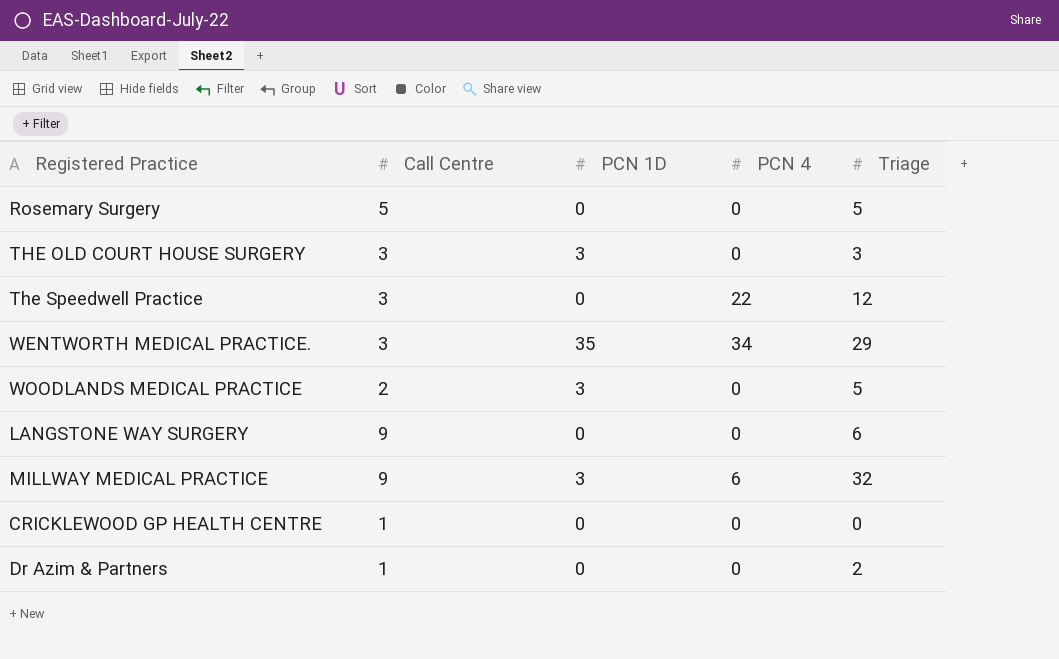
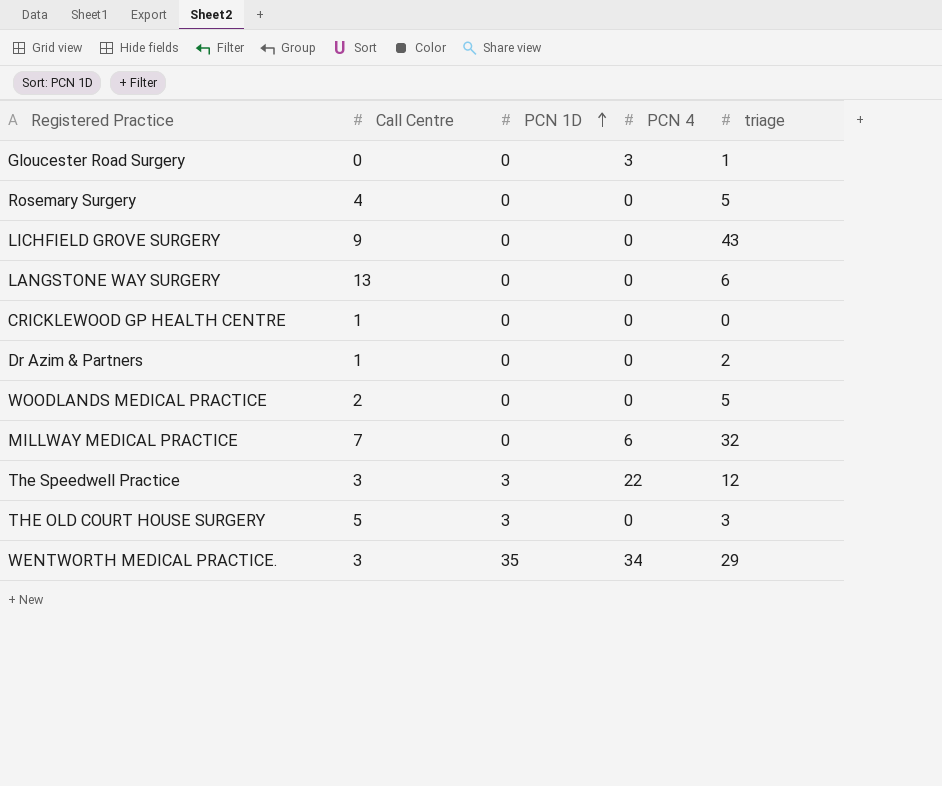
row order: none -> PCN 1D ascending
column name: Triage -> triage
row Gloucester Road Surgery: none -> 0 | 0 | 3 | 1
Rosemary Surgery | Call Centre: 5 -> 4
row LICHFIELD GROVE SURGERY: none -> 9 | 0 | 0 | 43
LANGSTONE WAY SURGERY | Call Centre: 9 -> 13
WOODLANDS MEDICAL PRACTICE | PCN 1D: 3 -> 0
MILLWAY MEDICAL PRACTICE | Call Centre: 9 -> 7
MILLWAY MEDICAL PRACTICE | PCN 1D: 3 -> 0
The Speedwell Practice | PCN 1D: 0 -> 3
THE OLD COURT HOUSE SURGERY | Call Centre: 3 -> 5

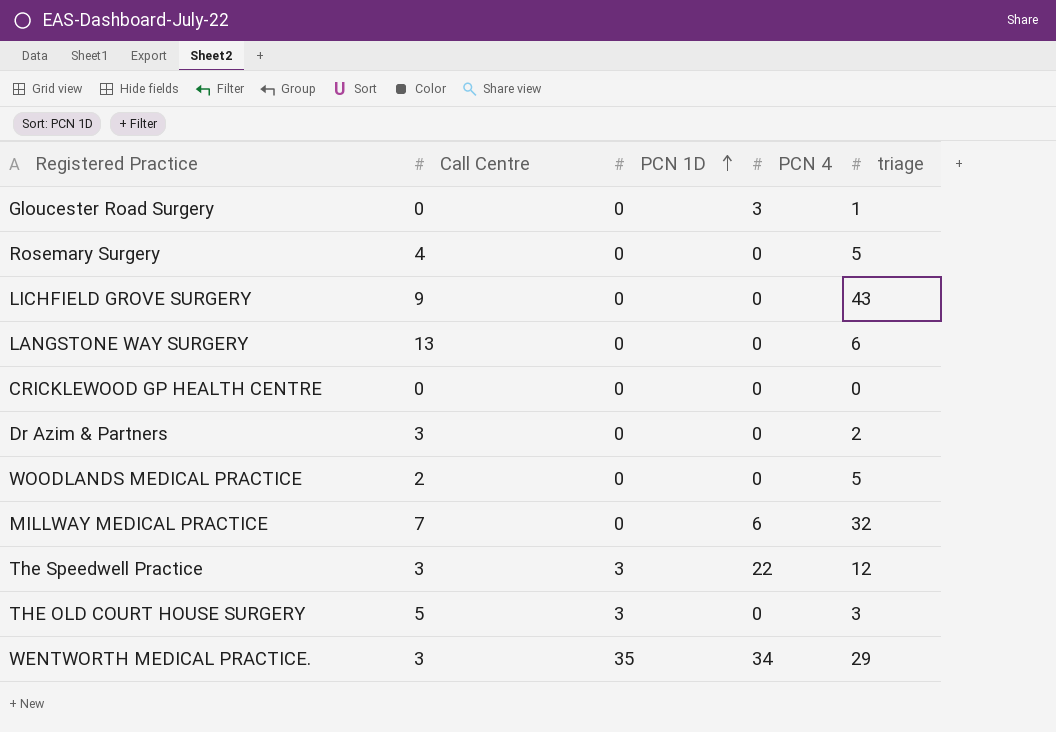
CRICKLEWOOD GP HEALTH CENTRE | Call Centre: 1 -> 0
Dr Azim & Partners | Call Centre: 1 -> 3

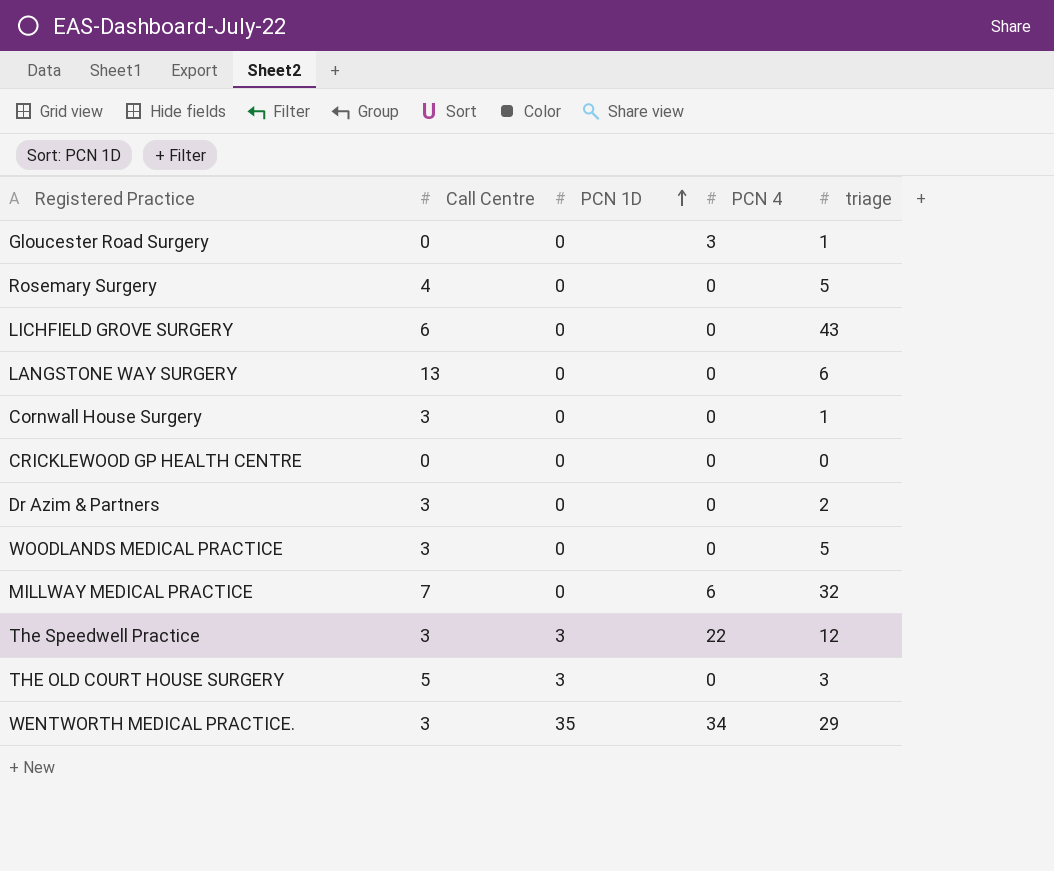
LICHFIELD GROVE SURGERY | Call Centre: 9 -> 6
row Cornwall House Surgery: none -> 3 | 0 | 0 | 1
WOODLANDS MEDICAL PRACTICE | Call Centre: 2 -> 3

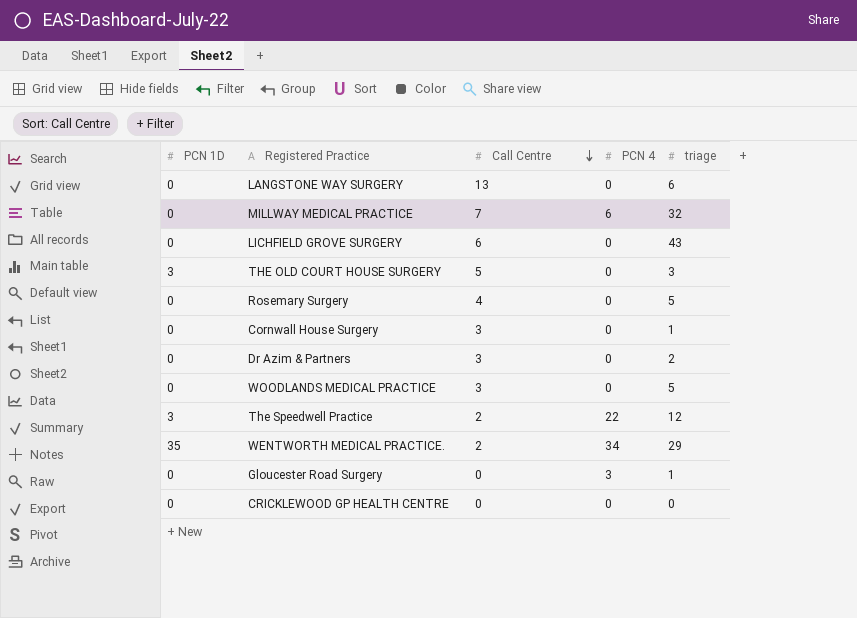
row order: PCN 1D ascending -> Call Centre descending
column PCN 1D | position: 3 -> 1
The Speedwell Practice | Call Centre: 3 -> 2
WENTWORTH MEDICAL PRACTICE. | Call Centre: 3 -> 2

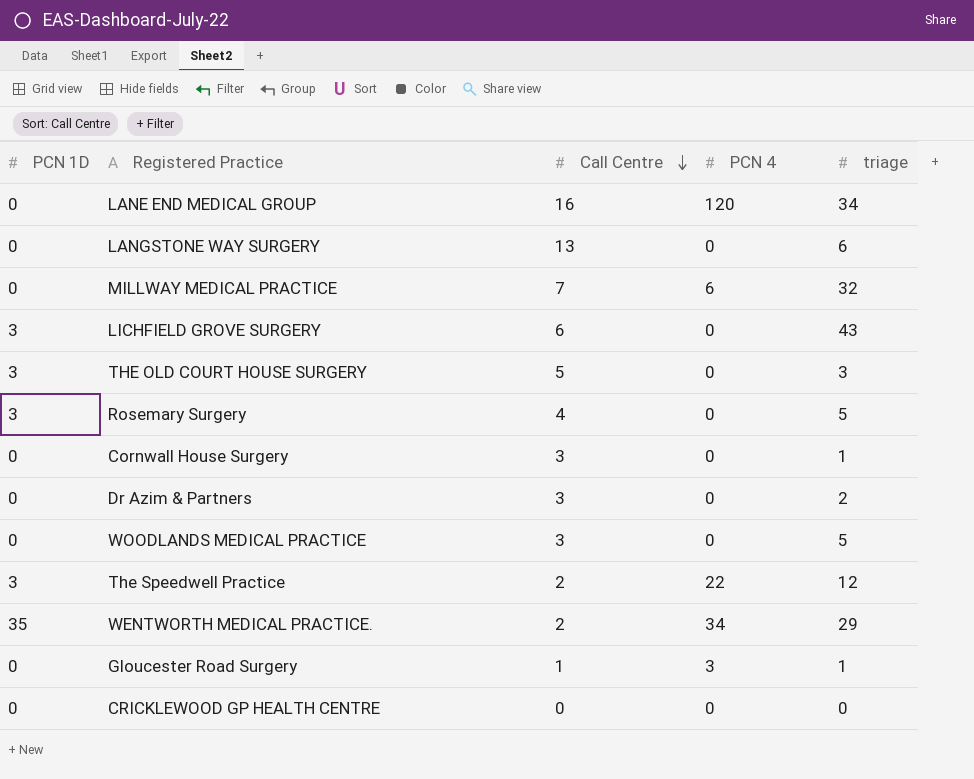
row LANE END MEDICAL GROUP: none -> 0 | 16 | 120 | 34
LICHFIELD GROVE SURGERY | PCN 1D: 0 -> 3
Rosemary Surgery | PCN 1D: 0 -> 3
Gloucester Road Surgery | Call Centre: 0 -> 1

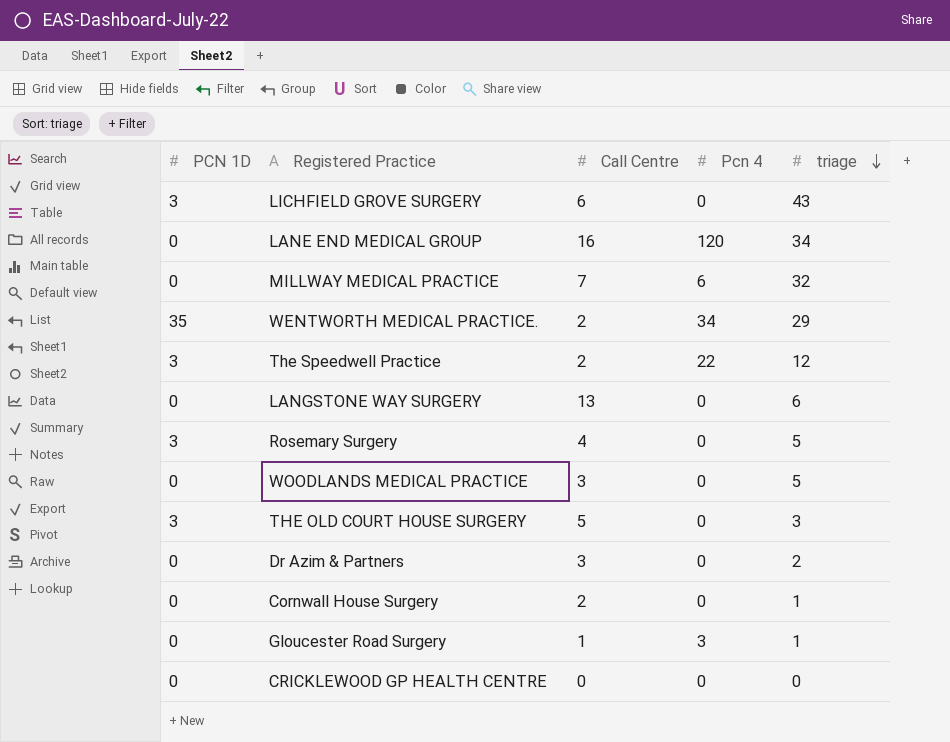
row order: Call Centre descending -> triage descending
column name: PCN 4 -> Pcn 4
Cornwall House Surgery | Call Centre: 3 -> 2

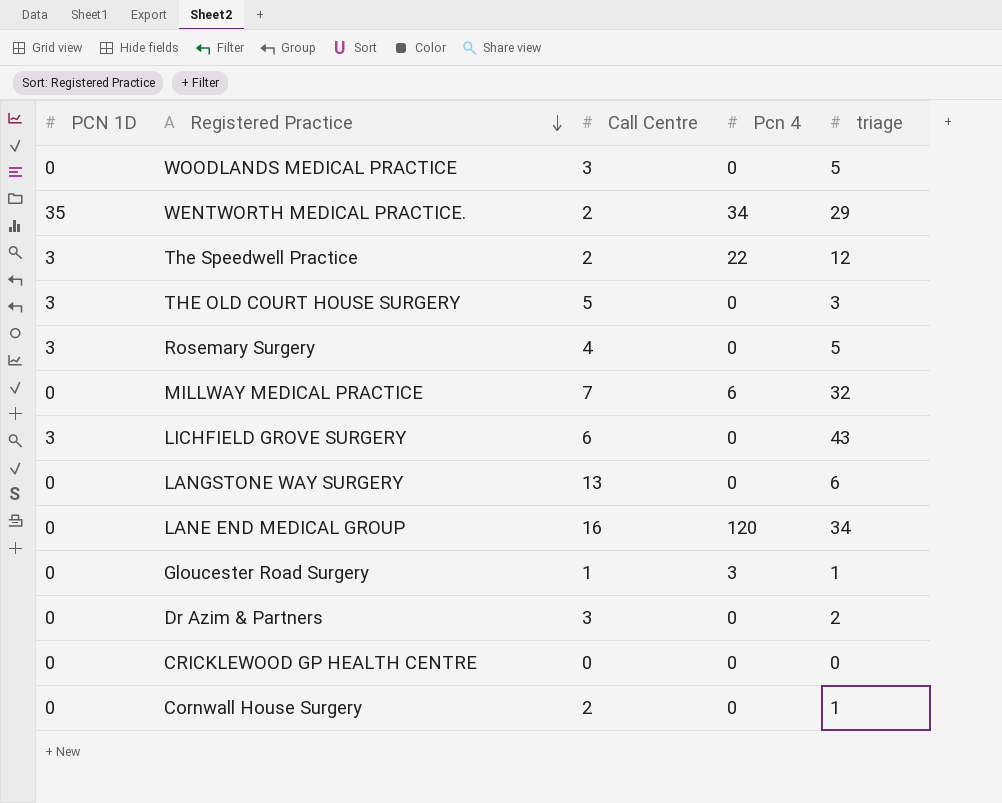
row order: triage descending -> Registered Practice descending

